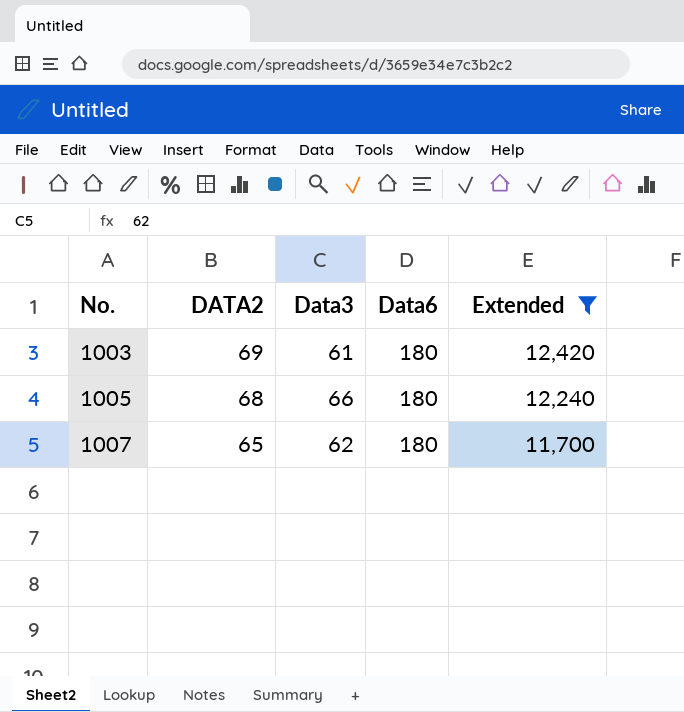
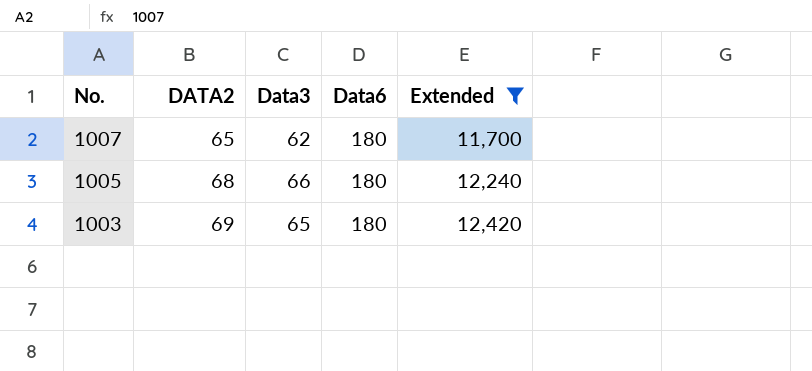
row order: No. ascending -> No. descending
1003 | Data3: 61 -> 65

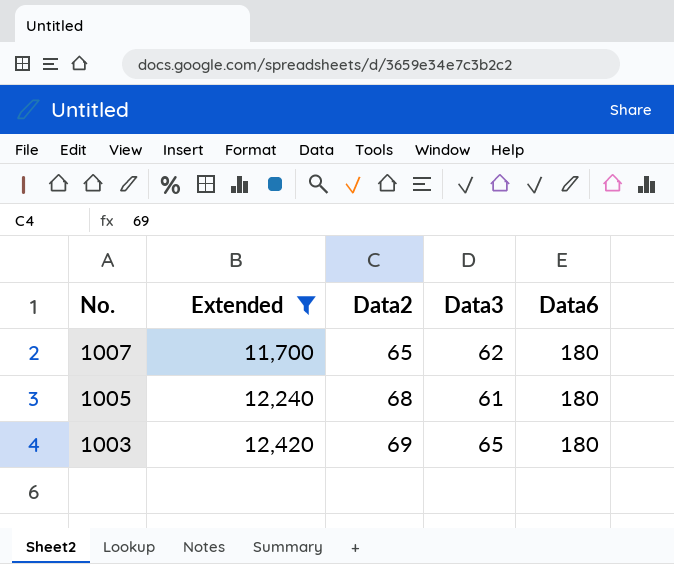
column Extended | position: 5 -> 2
column name: DATA2 -> Data2
1005 | Data3: 66 -> 61

